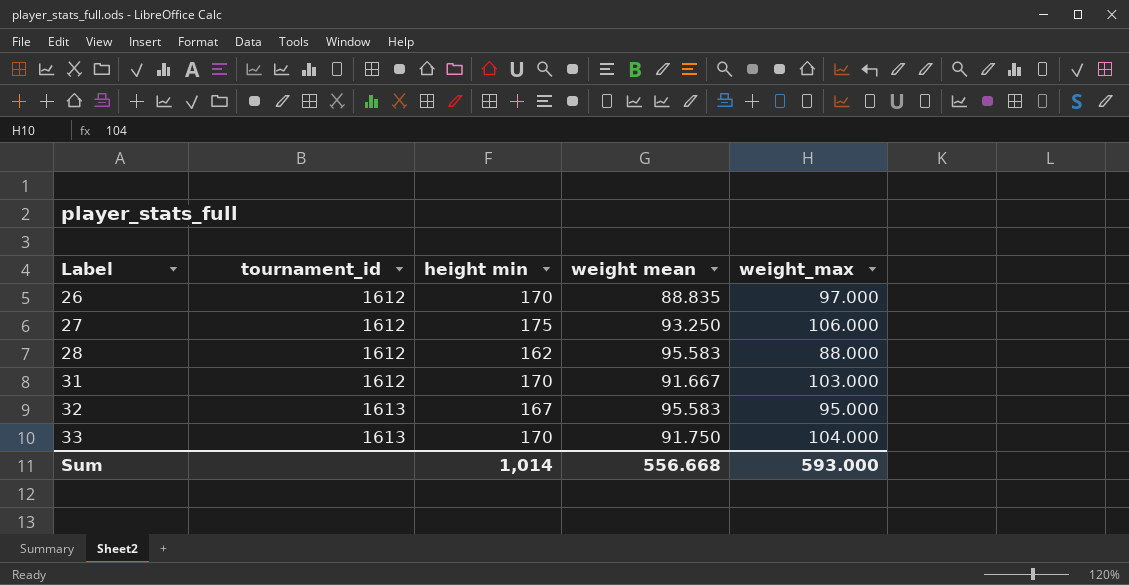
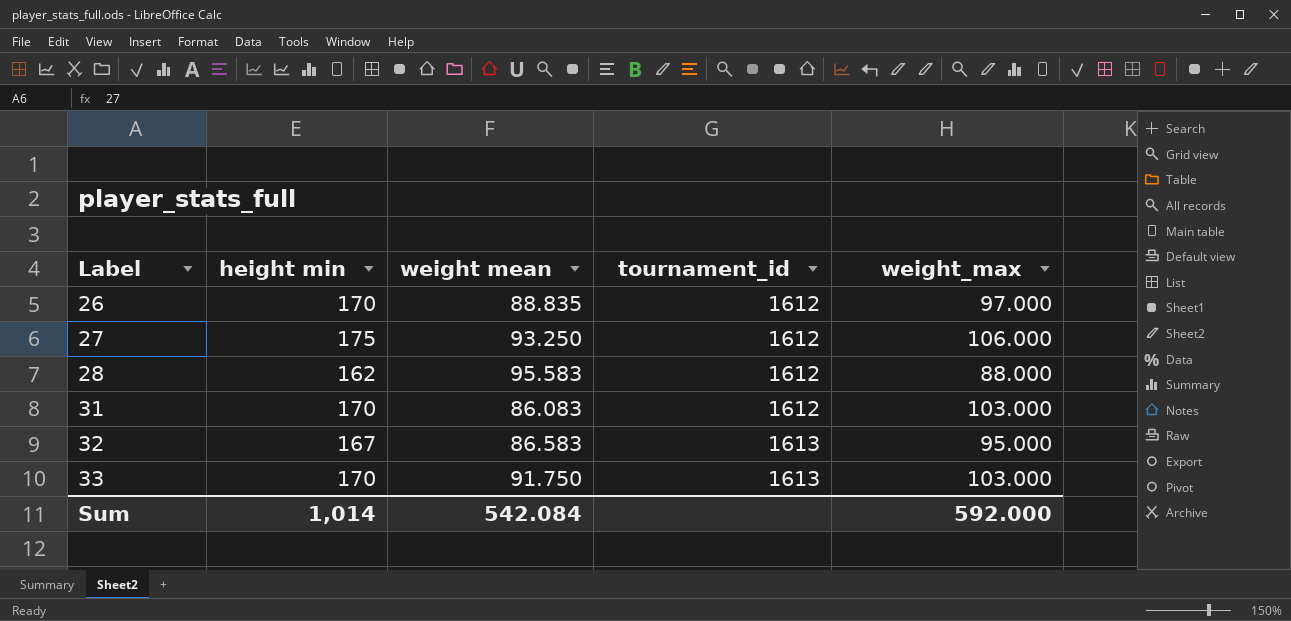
column tournament_id | position: 2 -> 4
31 | weight mean: 91.667 -> 86.083
32 | weight mean: 95.583 -> 86.583
33 | weight_max: 104.000 -> 103.000
Sum | weight mean: 556.668 -> 542.084
Sum | weight_max: 593.000 -> 592.000

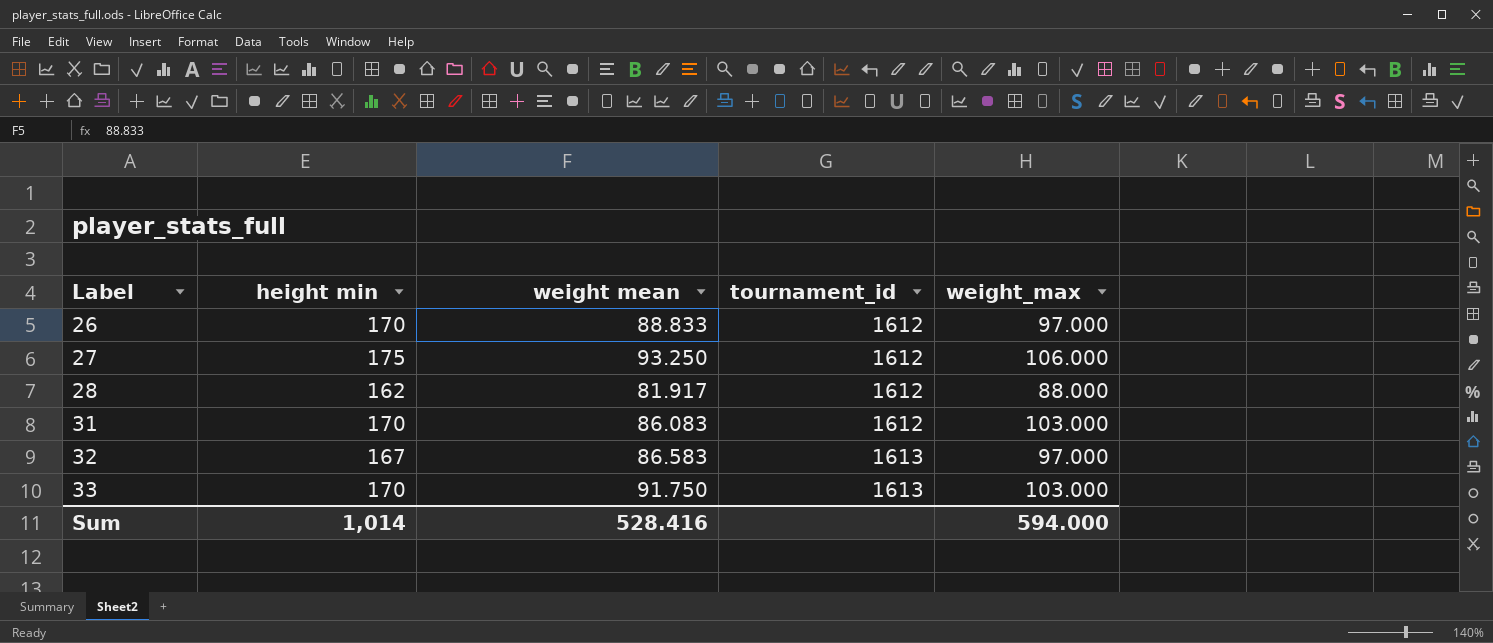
26 | weight mean: 88.835 -> 88.833
28 | weight mean: 95.583 -> 81.917
32 | weight_max: 95.000 -> 97.000
Sum | weight mean: 542.084 -> 528.416
Sum | weight_max: 592.000 -> 594.000

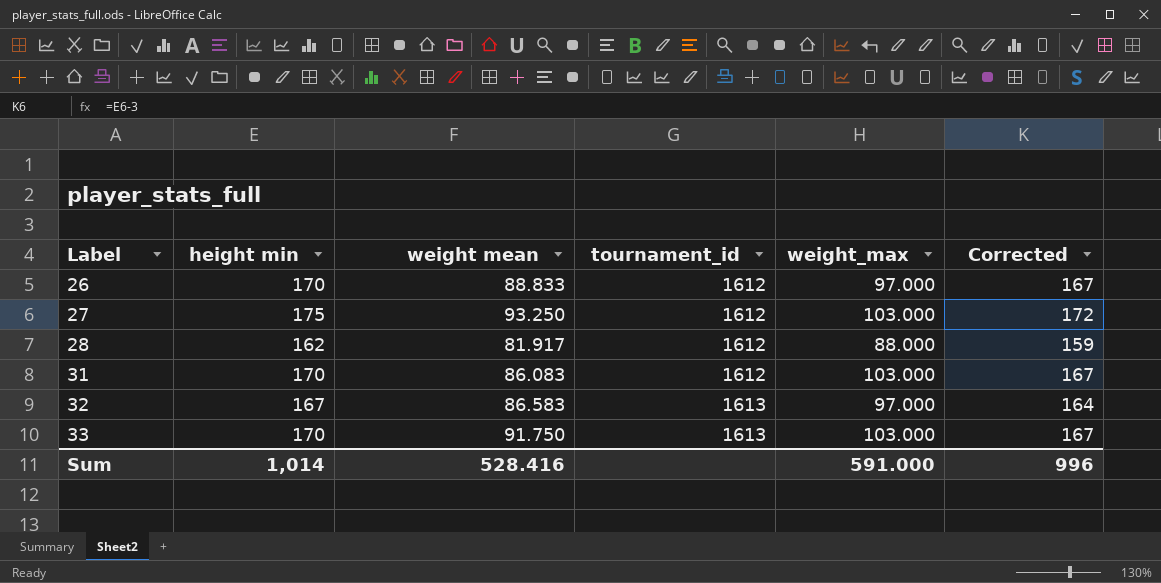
column Corrected | formula: none -> [height min] - 3
27 | weight_max: 106.000 -> 103.000
Sum | weight_max: 594.000 -> 591.000

